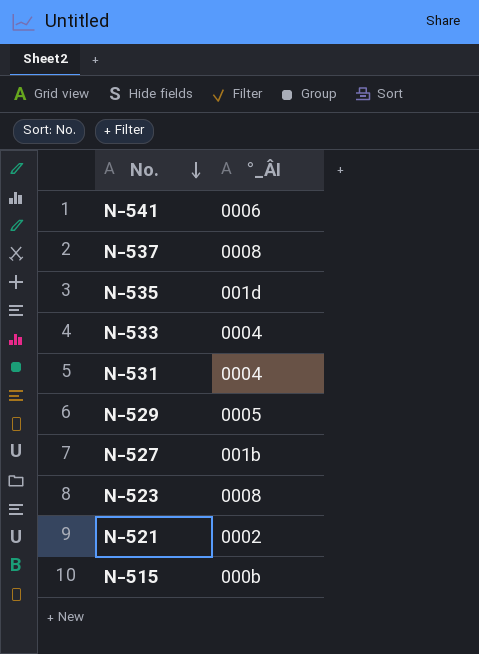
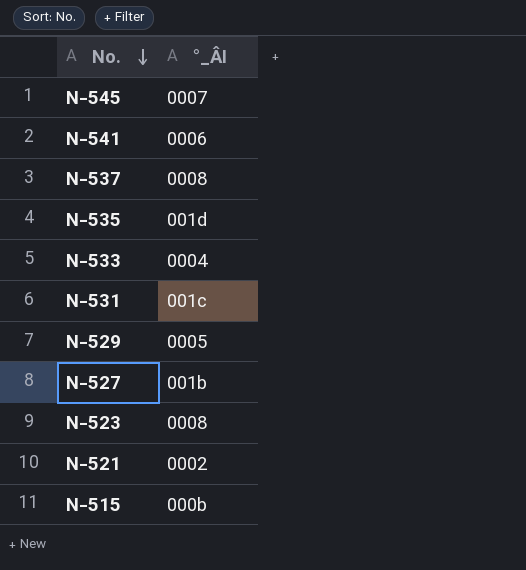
row N-545: none -> 0007
N-531 | °_ÂI: 0004 -> 001c

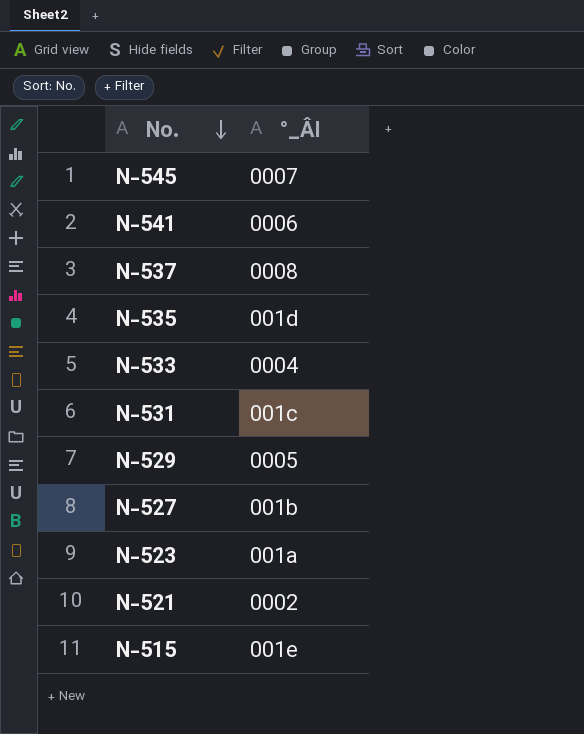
N-523 | °_ÂI: 0008 -> 001a
N-515 | °_ÂI: 000b -> 001e

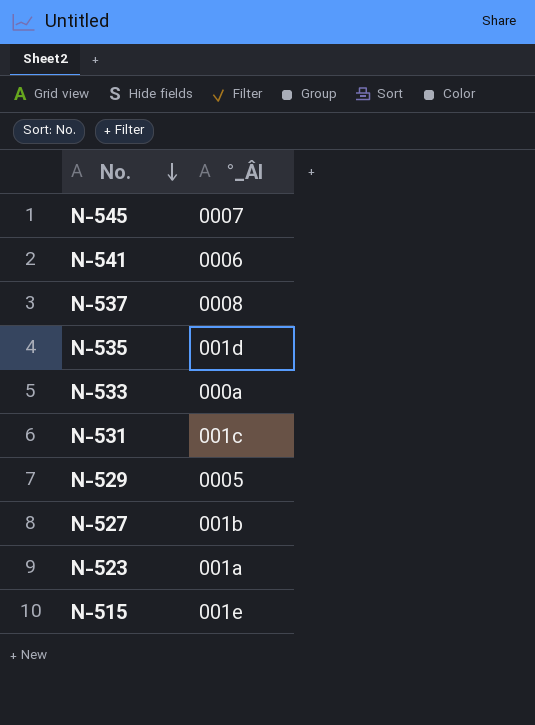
row N-521: 0002 -> none
N-533 | °_ÂI: 0004 -> 000a

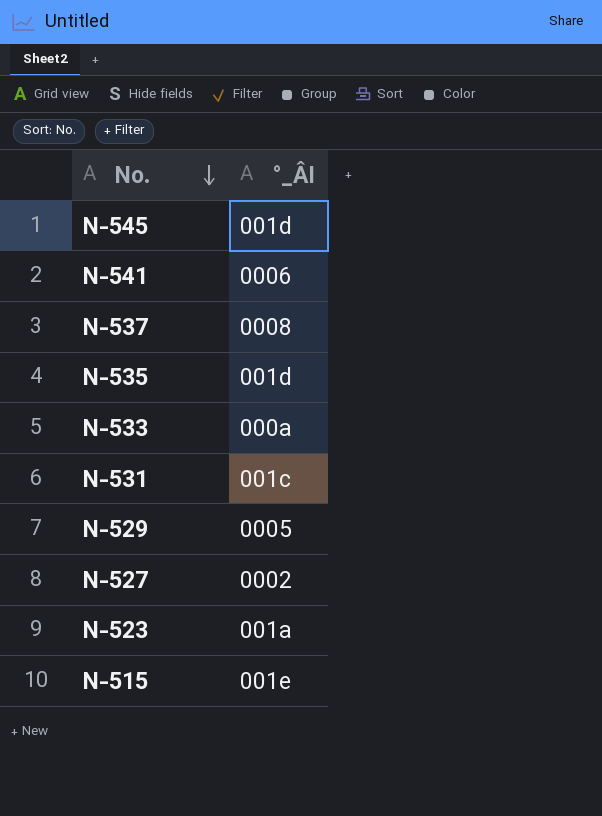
N-545 | °_ÂI: 0007 -> 001d
N-527 | °_ÂI: 001b -> 0002

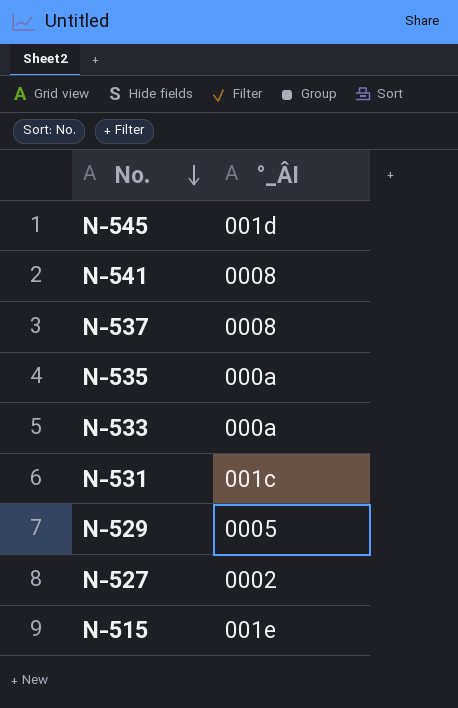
row N-523: 001a -> none
N-541 | °_ÂI: 0006 -> 0008
N-535 | °_ÂI: 001d -> 000a

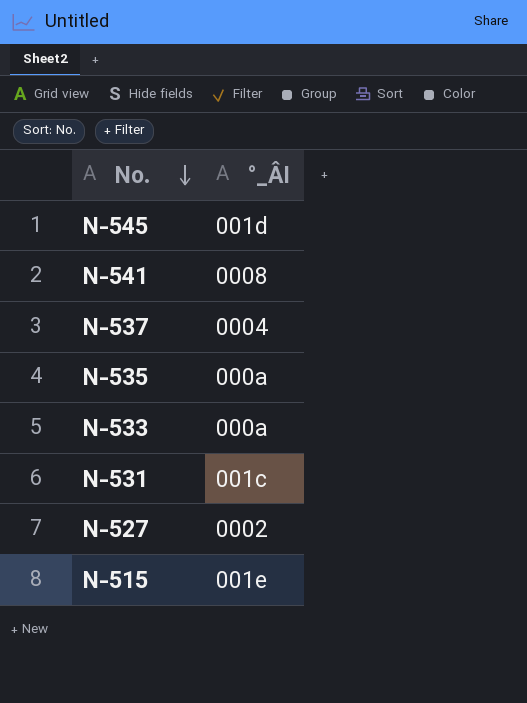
row N-529: 0005 -> none
N-537 | °_ÂI: 0008 -> 0004

